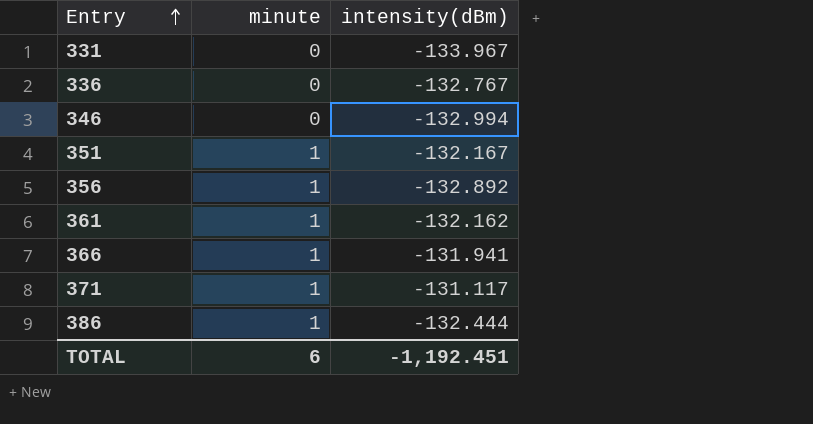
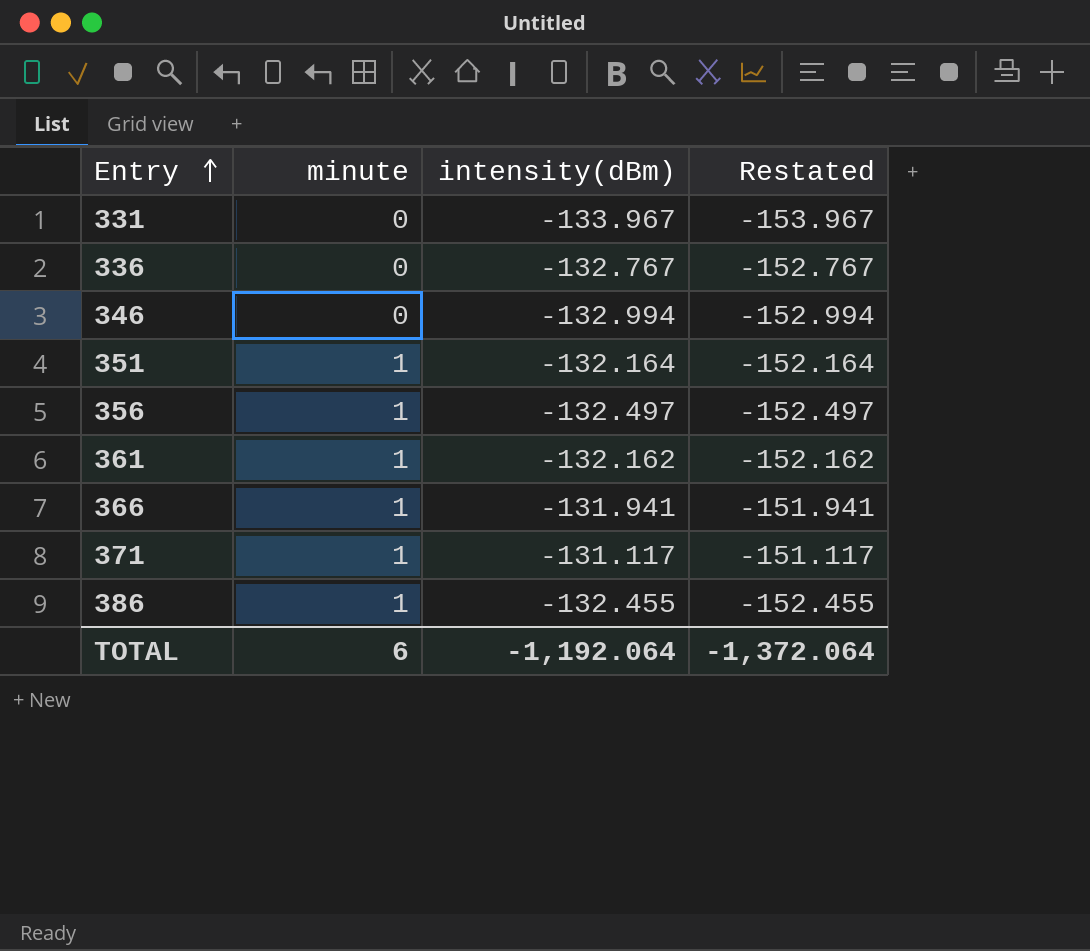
column Restated | formula: none -> [intensity(dBm)] - 20
351 | intensity(dBm): -132.167 -> -132.164
356 | intensity(dBm): -132.892 -> -132.497
386 | intensity(dBm): -132.444 -> -132.455
TOTAL | intensity(dBm): -1,192.451 -> -1,192.064

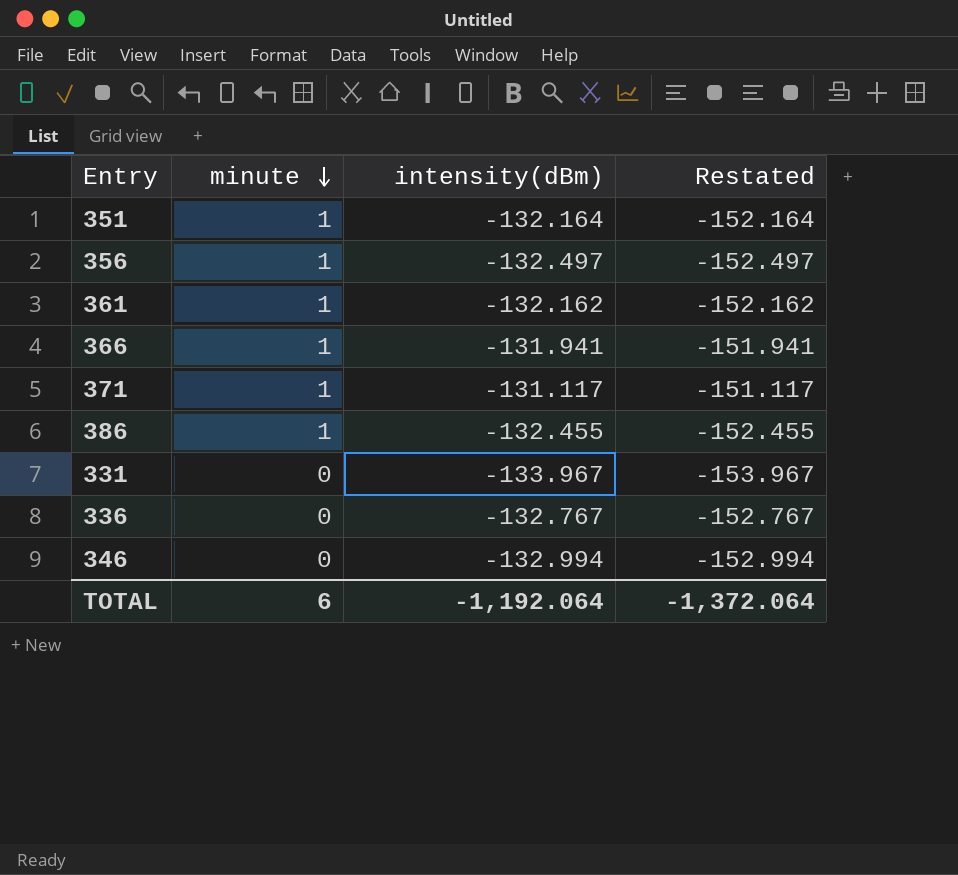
row order: Entry ascending -> minute descending

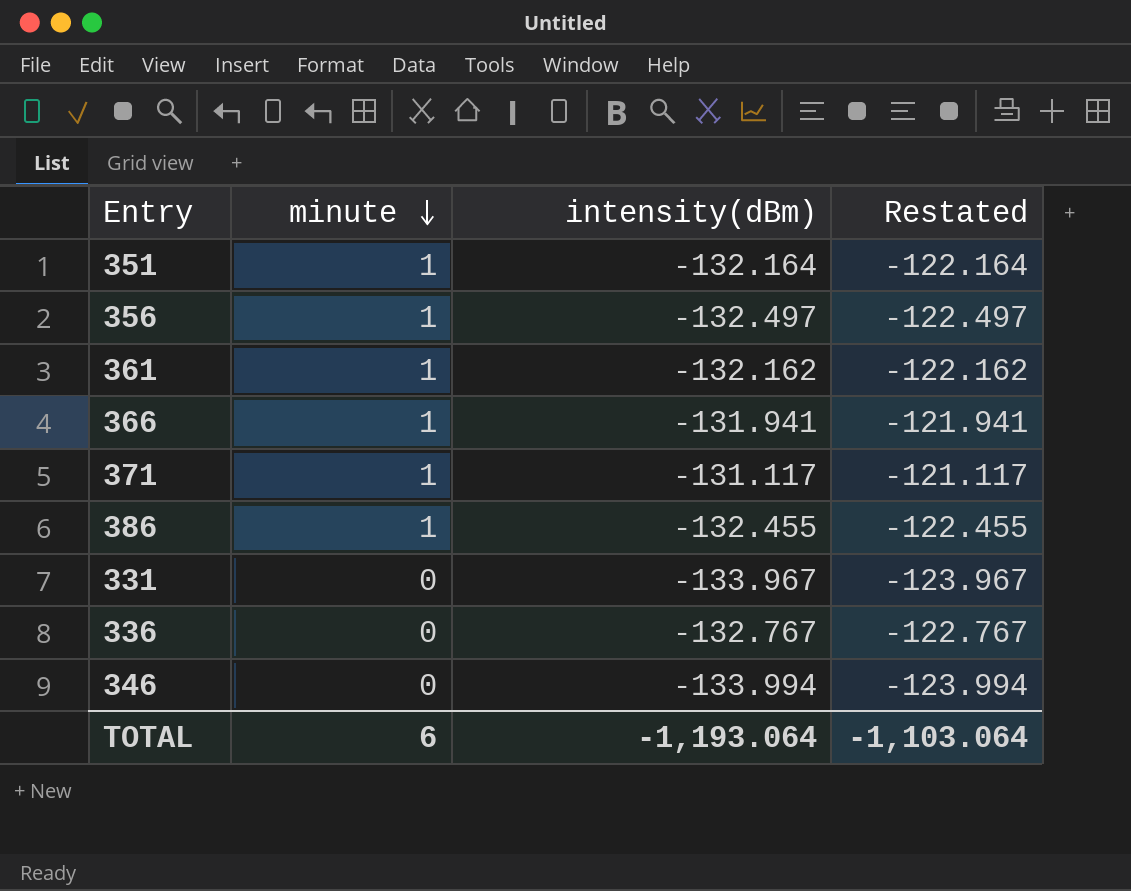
column Restated | formula: [intensity(dBm)] - 20 -> [intensity(dBm)] + 10
346 | intensity(dBm): -132.994 -> -133.994
TOTAL | intensity(dBm): -1,192.064 -> -1,193.064
TOTAL | Restated: -1,372.064 -> -1,103.064

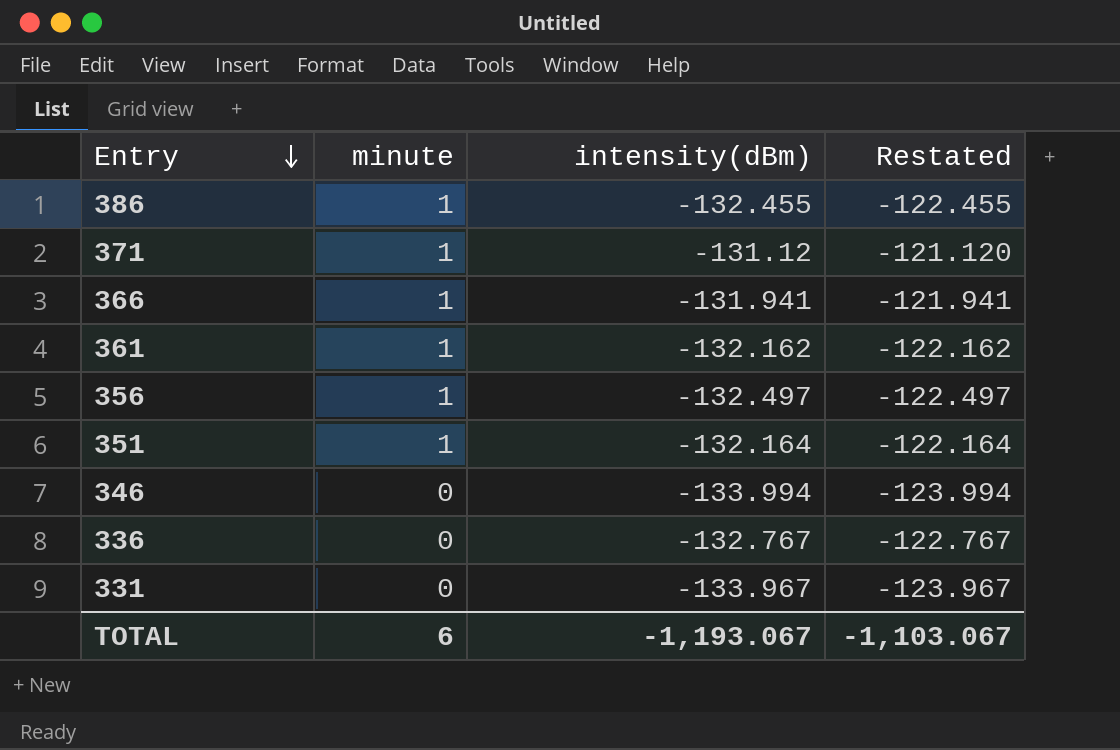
row order: minute descending -> Entry descending
371 | intensity(dBm): -131.117 -> -131.12
371 | Restated: -121.117 -> -121.120
TOTAL | intensity(dBm): -1,193.064 -> -1,193.067
TOTAL | Restated: -1,103.064 -> -1,103.067

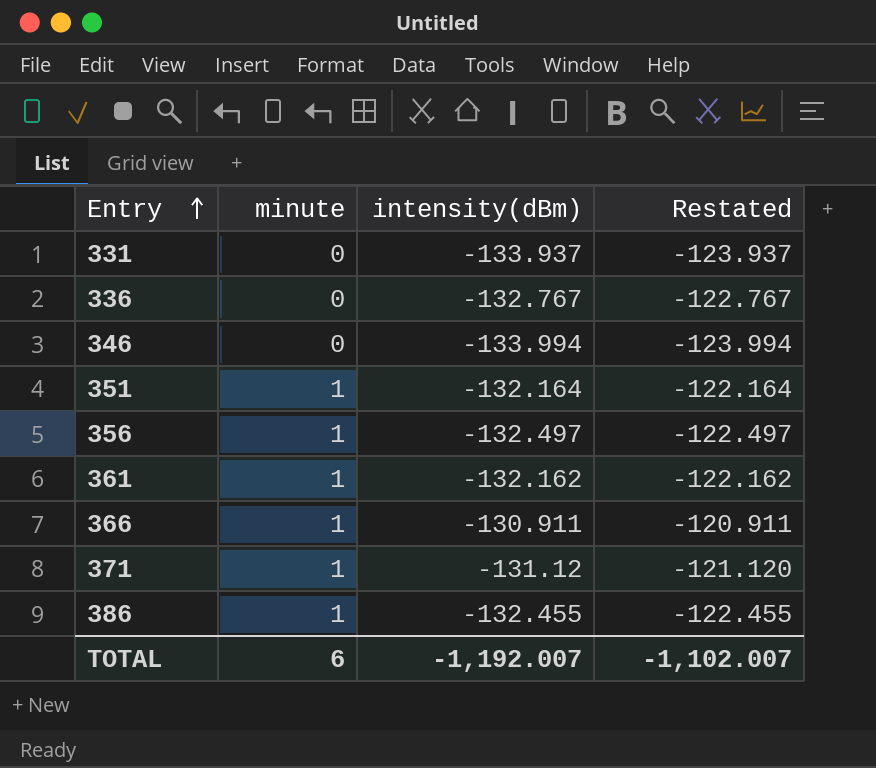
row order: Entry descending -> Entry ascending
331 | intensity(dBm): -133.967 -> -133.937
331 | Restated: -123.967 -> -123.937
366 | intensity(dBm): -131.941 -> -130.911
366 | Restated: -121.941 -> -120.911
TOTAL | intensity(dBm): -1,193.067 -> -1,192.007
TOTAL | Restated: -1,103.067 -> -1,102.007

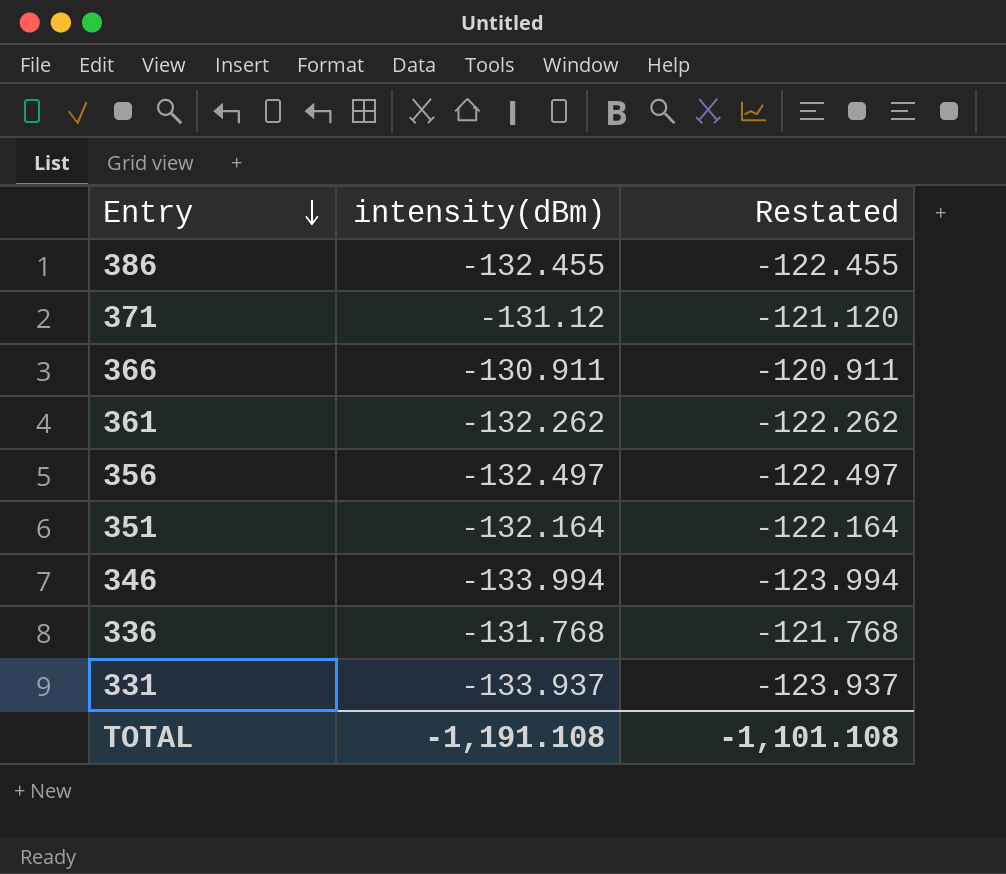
row order: Entry ascending -> Entry descending
column minute | position: 2 -> none
361 | intensity(dBm): -132.162 -> -132.262
361 | Restated: -122.162 -> -122.262
336 | intensity(dBm): -132.767 -> -131.768
336 | Restated: -122.767 -> -121.768
TOTAL | intensity(dBm): -1,192.007 -> -1,191.108
TOTAL | Restated: -1,102.007 -> -1,101.108

